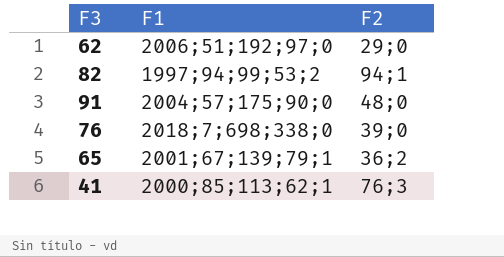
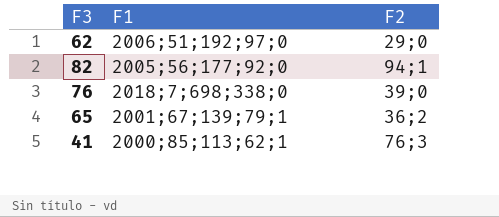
row 91: 2004;57;175;90;0 | 48;0 -> none
82 | F1: 1997;94;99;53;2 -> 2005;56;177;92;0

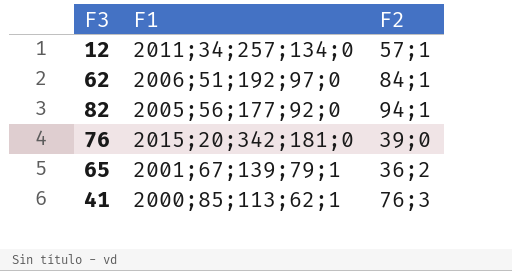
row 12: none -> 2011;34;257;134;0 | 57;1
62 | F2: 29;0 -> 84;1
76 | F1: 2018;7;698;338;0 -> 2015;20;342;181;0

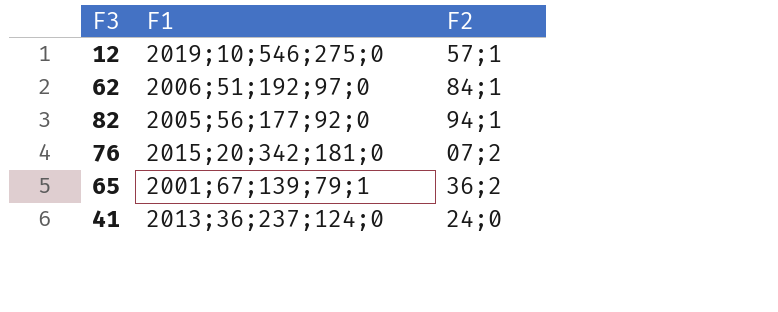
12 | F1: 2011;34;257;134;0 -> 2019;10;546;275;0
76 | F2: 39;0 -> 07;2
41 | F1: 2000;85;113;62;1 -> 2013;36;237;124;0
41 | F2: 76;3 -> 24;0

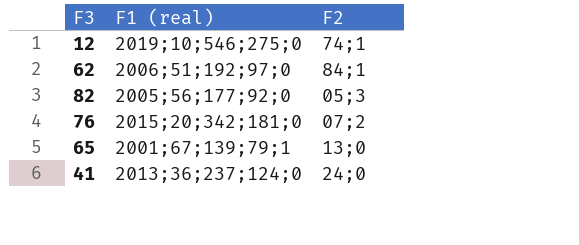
column name: F1 -> F1 (real)
12 | F2: 57;1 -> 74;1
82 | F2: 94;1 -> 05;3
65 | F2: 36;2 -> 13;0

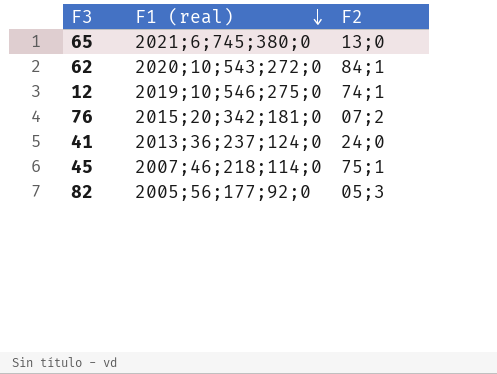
row order: none -> F1 (real) descending
65 | F1 (real): 2001;67;139;79;1 -> 2021;6;745;380;0
62 | F1 (real): 2006;51;192;97;0 -> 2020;10;543;272;0
row 45: none -> 2007;46;218;114;0 | 75;1

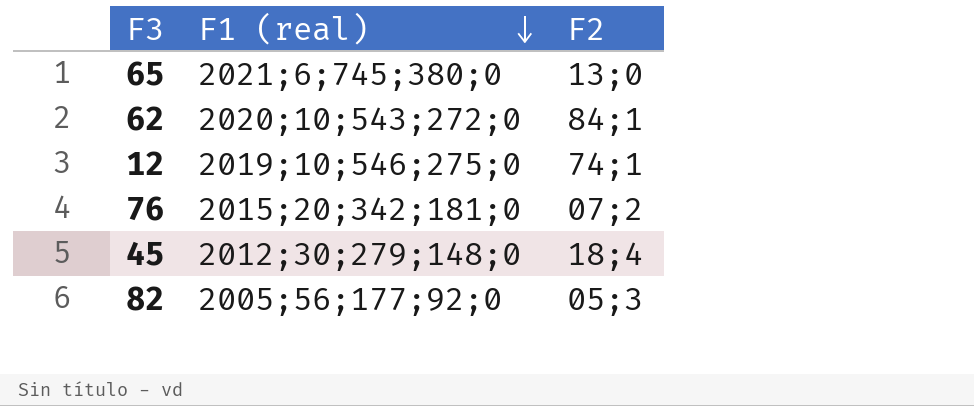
row 41: 2013;36;237;124;0 | 24;0 -> none
45 | F1 (real): 2007;46;218;114;0 -> 2012;30;279;148;0
45 | F2: 75;1 -> 18;4

